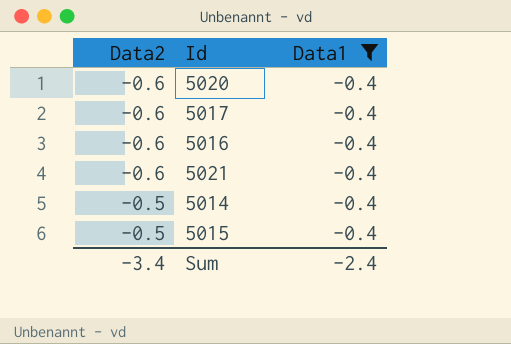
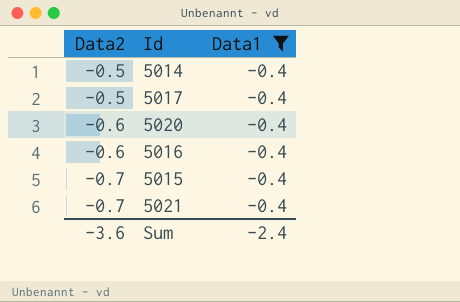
row order: Data2 ascending -> Data2 descending
5017 | Data2: -0.6 -> -0.5
5015 | Data2: -0.5 -> -0.7
5021 | Data2: -0.6 -> -0.7
Sum | Data2: -3.4 -> -3.6

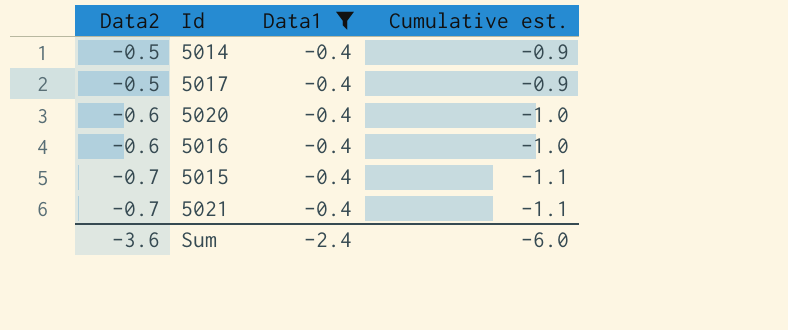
column Cumulative est. | formula: none -> [Data2] + [Data1]

